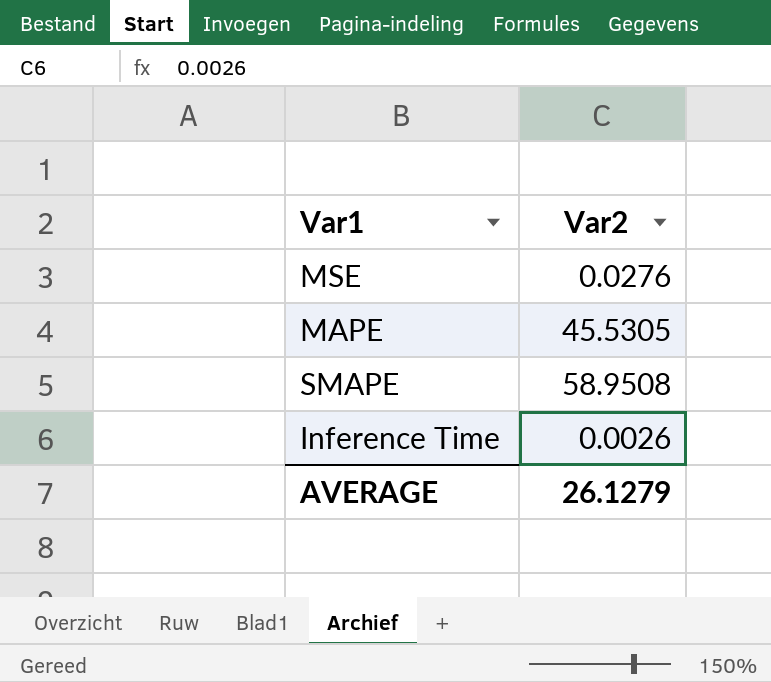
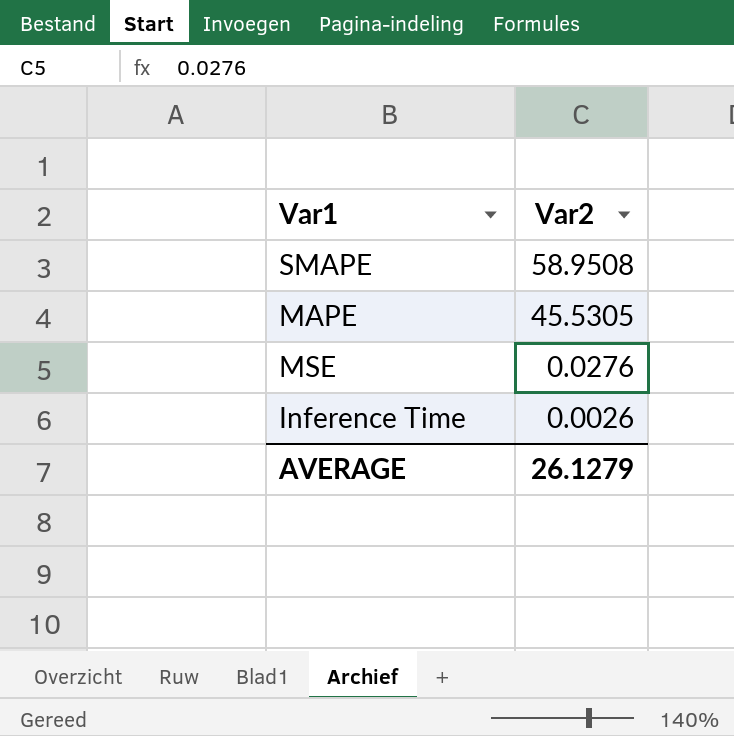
row order: none -> Var2 descending

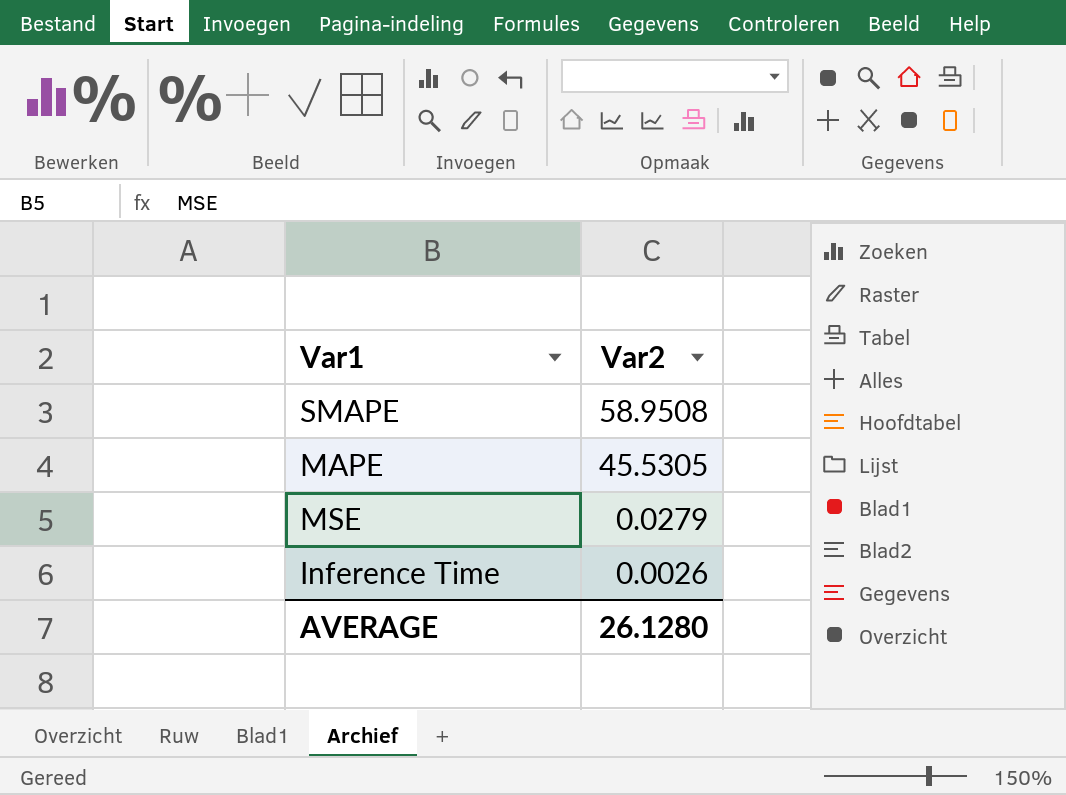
MSE | Var2: 0.0276 -> 0.0279
AVERAGE | Var2: 26.1279 -> 26.1280

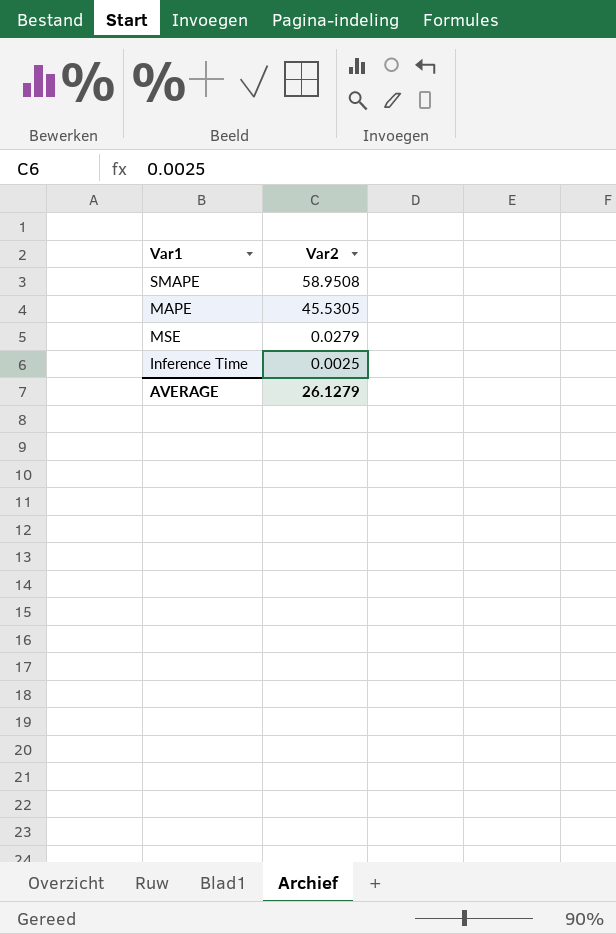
Inference Time | Var2: 0.0026 -> 0.0025
AVERAGE | Var2: 26.1280 -> 26.1279

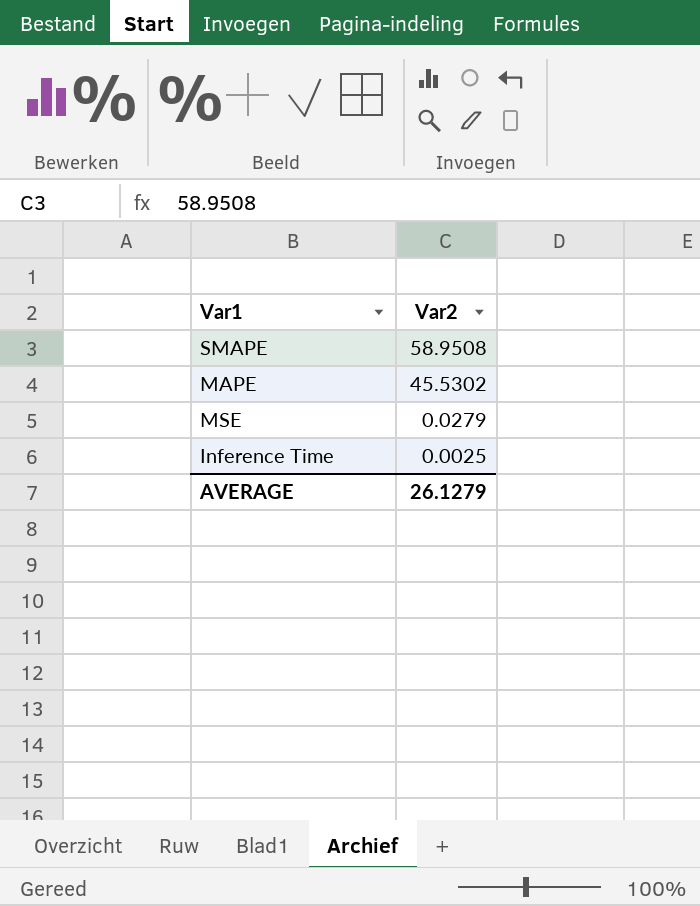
MAPE | Var2: 45.5305 -> 45.5302

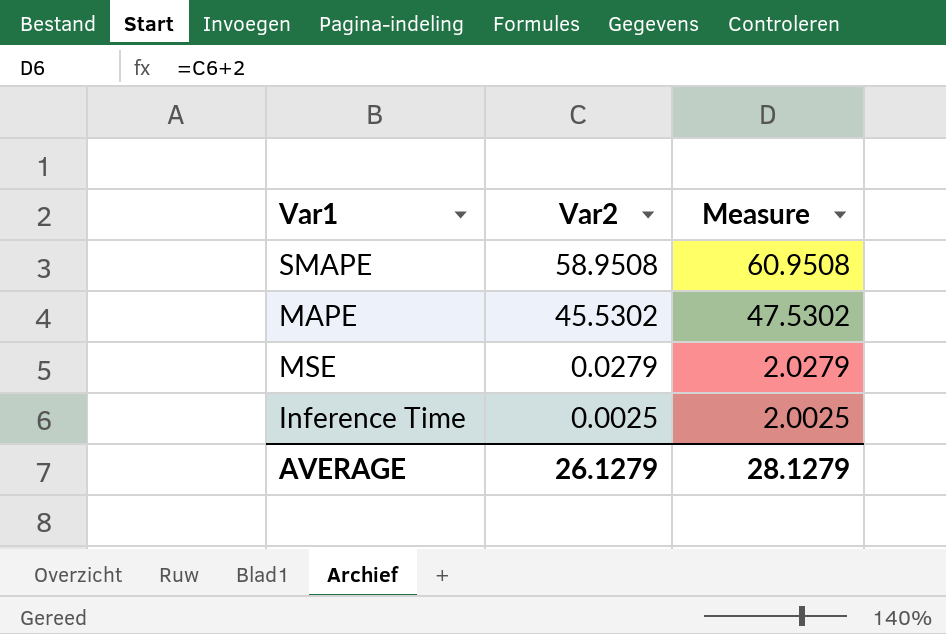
column Measure | formula: none -> [Var2] + 2

